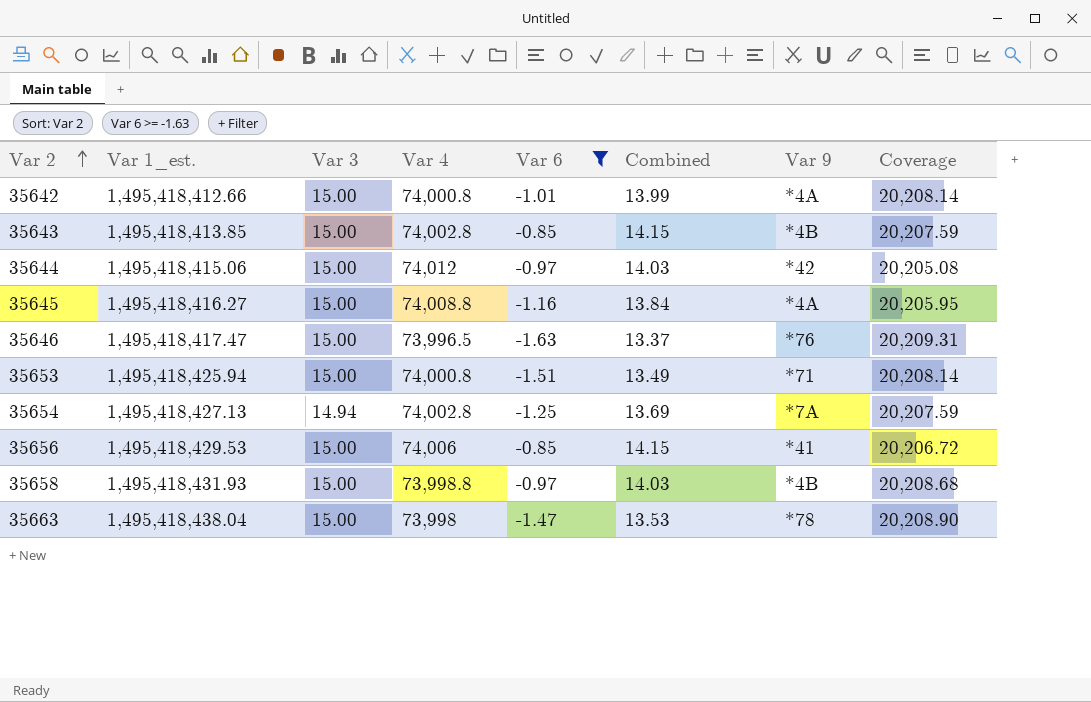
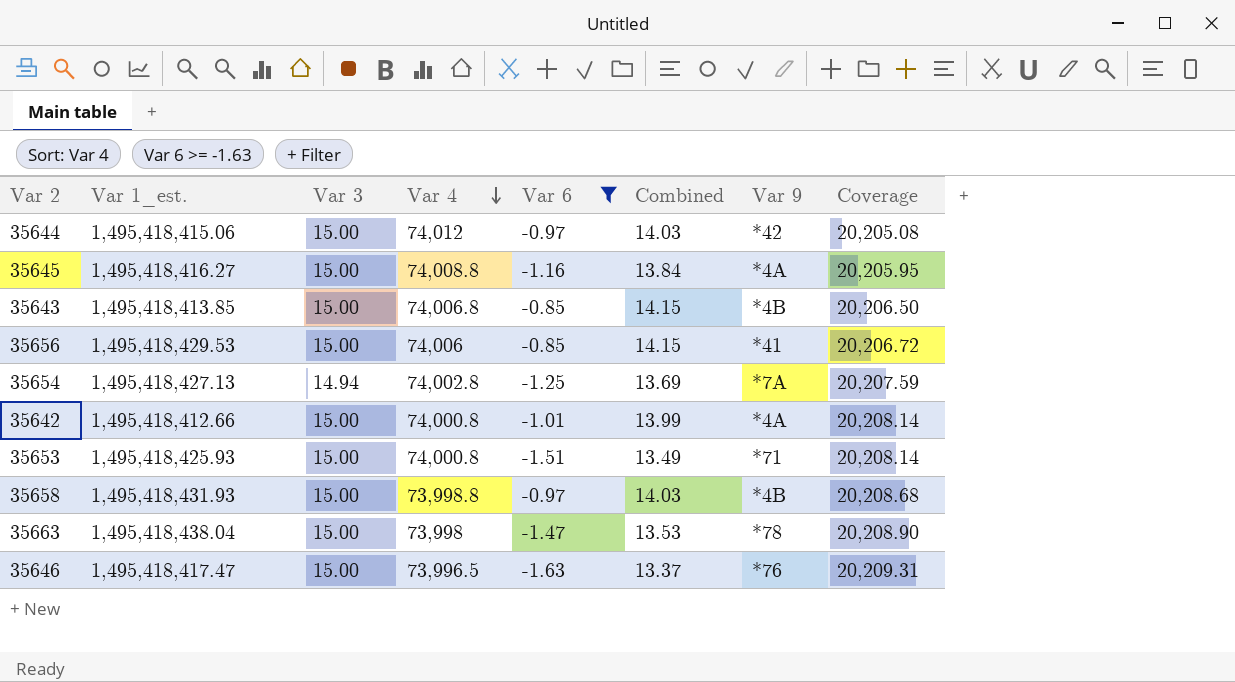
row order: Var 2 ascending -> Var 4 descending
35643 | Var 4: 74,002.8 -> 74,006.8
35643 | Coverage: 20,207.59 -> 20,206.50
35653 | Var 1_est.: 1,495,418,425.94 -> 1,495,418,425.93

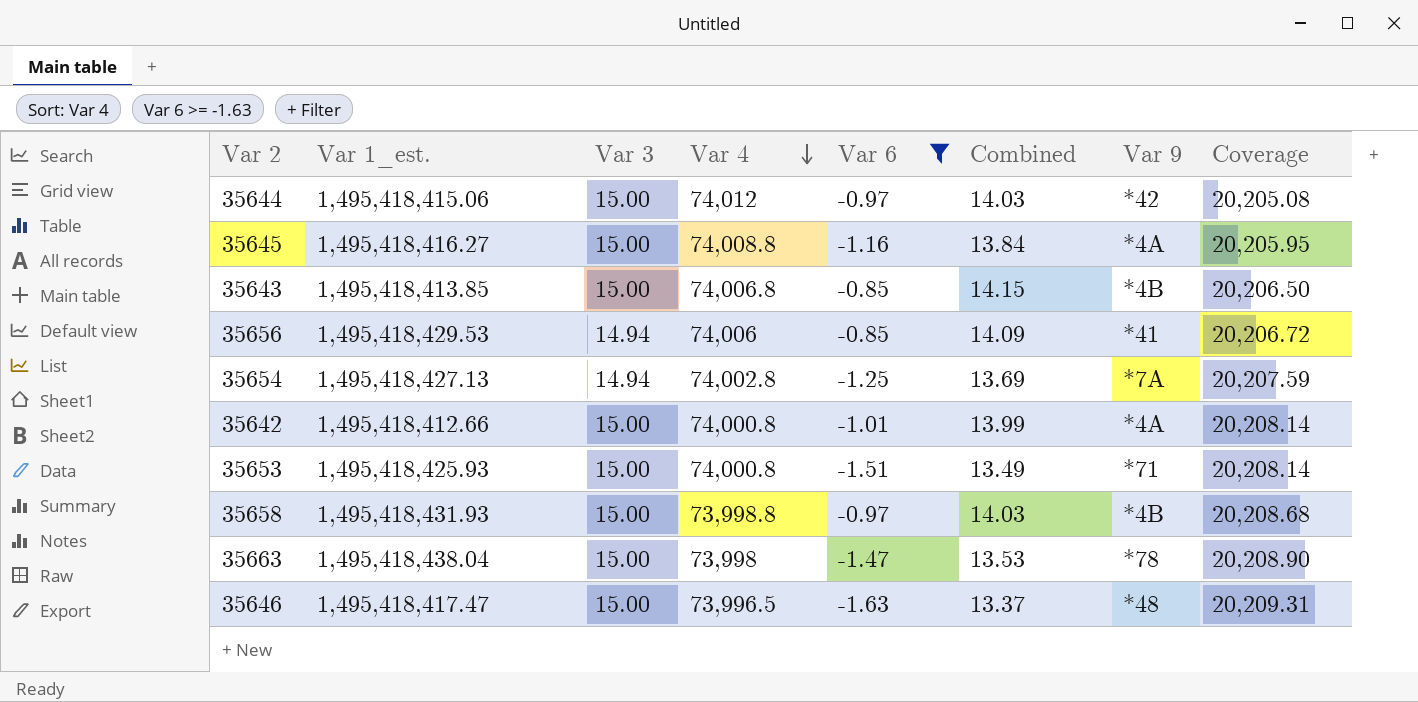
35656 | Var 3: 15.00 -> 14.94
35656 | Combined: 14.15 -> 14.09
35646 | Var 9: *76 -> *48

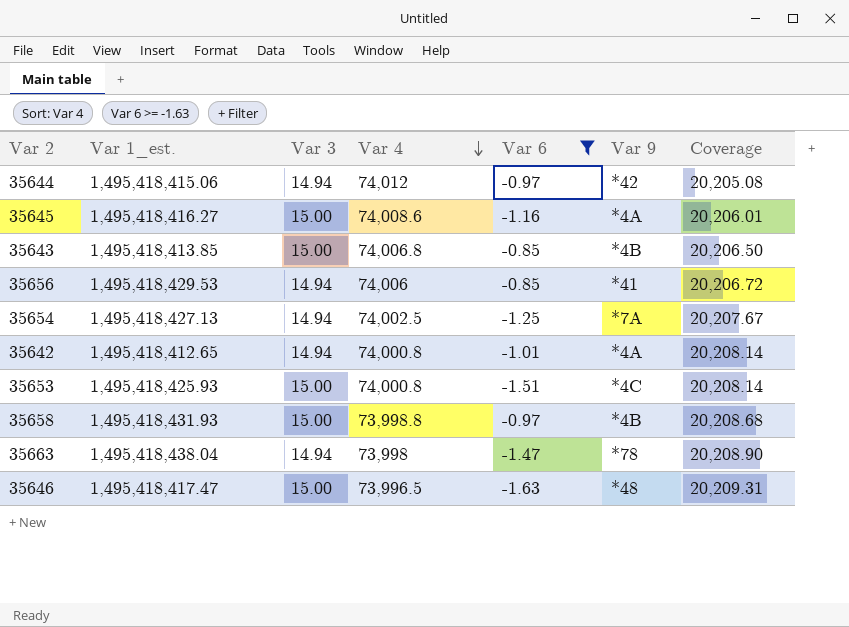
column Combined | formula: [Var 3] + [Var 6] -> none
35644 | Var 3: 15.00 -> 14.94
35645 | Var 4: 74,008.8 -> 74,008.6
35645 | Coverage: 20,205.95 -> 20,206.01
35654 | Var 4: 74,002.8 -> 74,002.5
35654 | Coverage: 20,207.59 -> 20,207.67
35642 | Var 1_est.: 1,495,418,412.66 -> 1,495,418,412.65
35642 | Var 3: 15.00 -> 14.94
35653 | Var 9: *71 -> *4C
35663 | Var 3: 15.00 -> 14.94

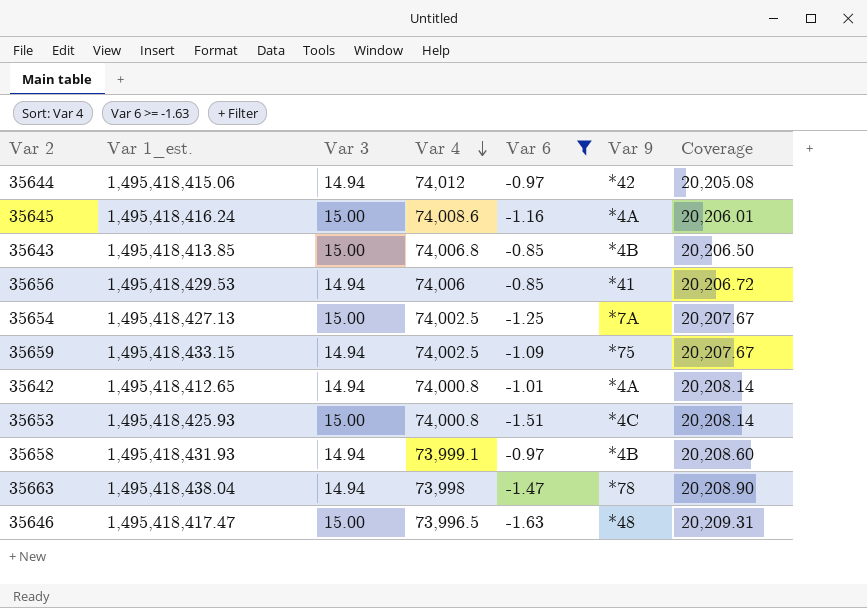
35645 | Var 1_est.: 1,495,418,416.27 -> 1,495,418,416.24
35654 | Var 3: 14.94 -> 15.00
row 35659: none -> 1,495,418,433.15 | 14.94 | 74,002.5 | -1.09 | *75 | 20,207.67
35658 | Var 3: 15.00 -> 14.94
35658 | Var 4: 73,998.8 -> 73,999.1
35658 | Coverage: 20,208.68 -> 20,208.60

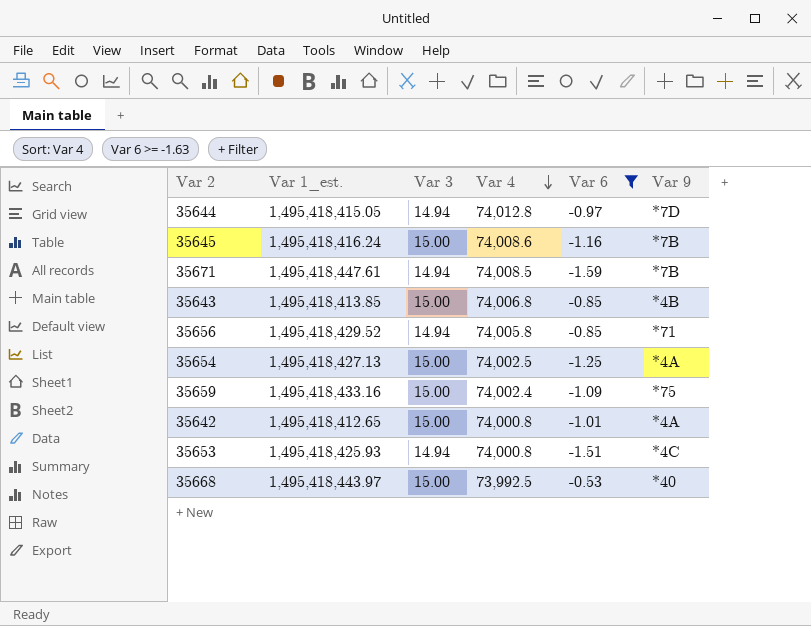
column Coverage | formula: [Var 1_est.] / [Var 4] -> none
row 35658: 1,495,418,431.93 | 14.94 | 73,999.1 | -0.97 | *4B | 20,208.60 -> none
row 35663: 1,495,418,438.04 | 14.94 | 73,998 | -1.47 | *78 | 20,208.90 -> none
row 35646: 1,495,418,417.47 | 15.00 | 73,996.5 | -1.63 | *48 | 20,209.31 -> none
35644 | Var 1_est.: 1,495,418,415.06 -> 1,495,418,415.05
35644 | Var 4: 74,012 -> 74,012.8
35644 | Var 9: *42 -> *7D
35645 | Var 9: *4A -> *7B
row 35671: none -> 1,495,418,447.61 | 14.94 | 74,008.5 | -1.59 | *7B
35656 | Var 1_est.: 1,495,418,429.53 -> 1,495,418,429.52
35656 | Var 4: 74,006 -> 74,005.8
35656 | Var 9: *41 -> *71
35654 | Var 9: *7A -> *4A
35659 | Var 1_est.: 1,495,418,433.15 -> 1,495,418,433.16
35659 | Var 3: 14.94 -> 15.00
35659 | Var 4: 74,002.5 -> 74,002.4
35642 | Var 3: 14.94 -> 15.00
35653 | Var 3: 15.00 -> 14.94
row 35668: none -> 1,495,418,443.97 | 15.00 | 73,992.5 | -0.53 | *40

